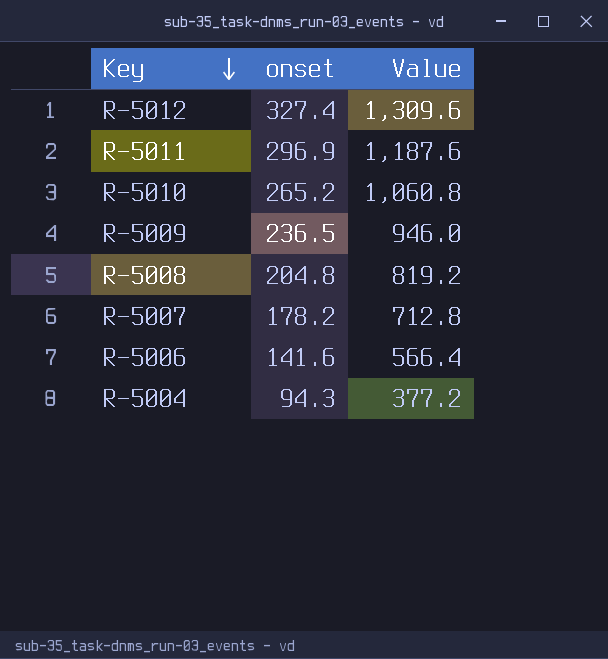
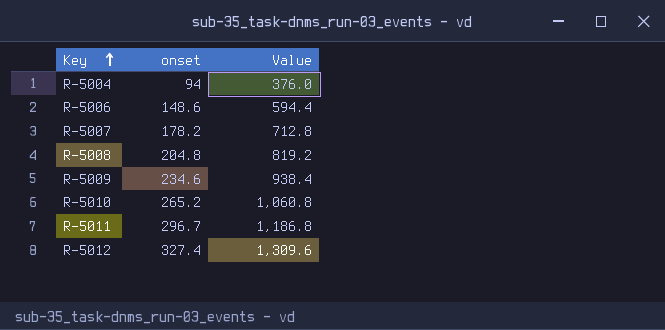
row order: Key descending -> Key ascending
R-5004 | onset: 94.3 -> 94
R-5004 | Value: 377.2 -> 376.0
R-5006 | onset: 141.6 -> 148.6
R-5006 | Value: 566.4 -> 594.4
R-5009 | onset: 236.5 -> 234.6
R-5009 | Value: 946.0 -> 938.4
R-5011 | onset: 296.9 -> 296.7
R-5011 | Value: 1,187.6 -> 1,186.8

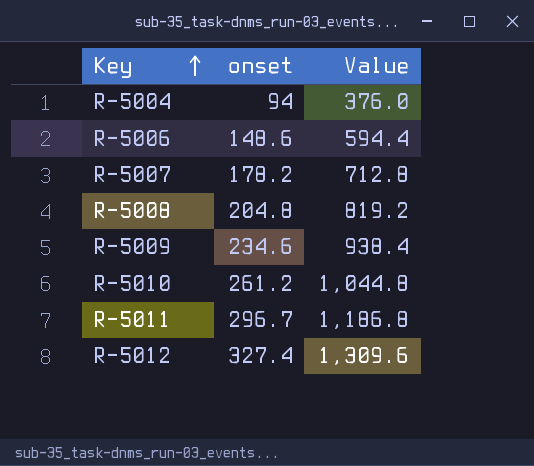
R-5010 | onset: 265.2 -> 261.2
R-5010 | Value: 1,060.8 -> 1,044.8

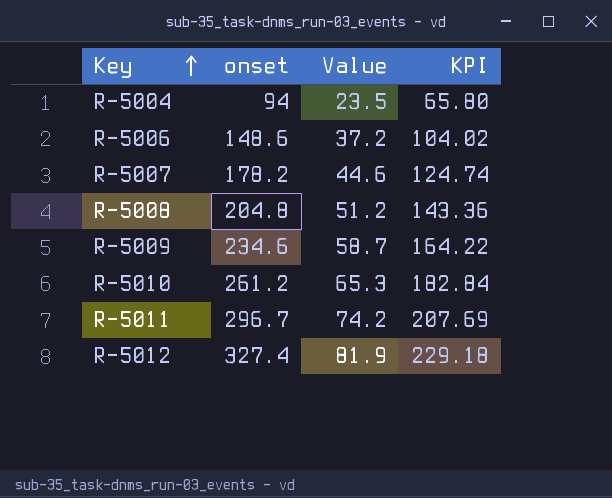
column Value | formula: [onset] * 4 -> [onset] * 0.25
column KPI | formula: none -> [onset] * 0.7

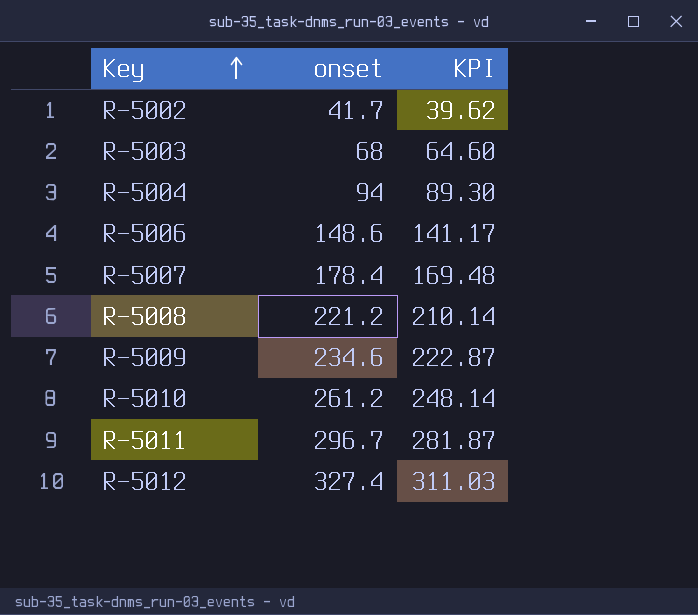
column Value | formula: [onset] * 0.25 -> none
column KPI | formula: [onset] * 0.7 -> [onset] * 0.95
row R-5002: none -> 41.7 | 39.62
row R-5003: none -> 68 | 64.60
R-5007 | onset: 178.2 -> 178.4
R-5008 | onset: 204.8 -> 221.2

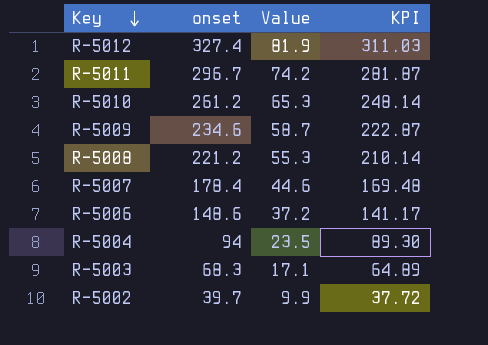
row order: Key ascending -> Key descending
column Value | formula: none -> [onset] * 0.25
R-5003 | onset: 68 -> 68.3
R-5003 | KPI: 64.60 -> 64.89
R-5002 | onset: 41.7 -> 39.7
R-5002 | KPI: 39.62 -> 37.72

